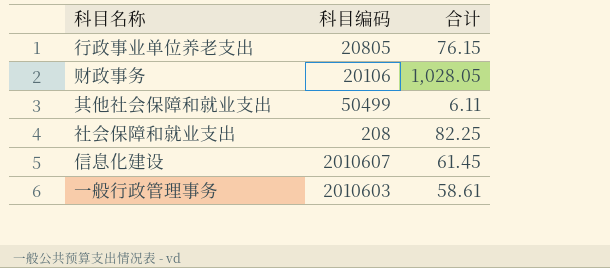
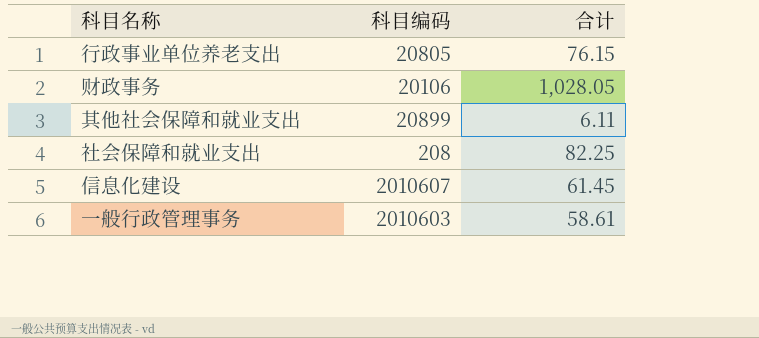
其他社会保障和就业支出 | 科目编码: 50499 -> 20899

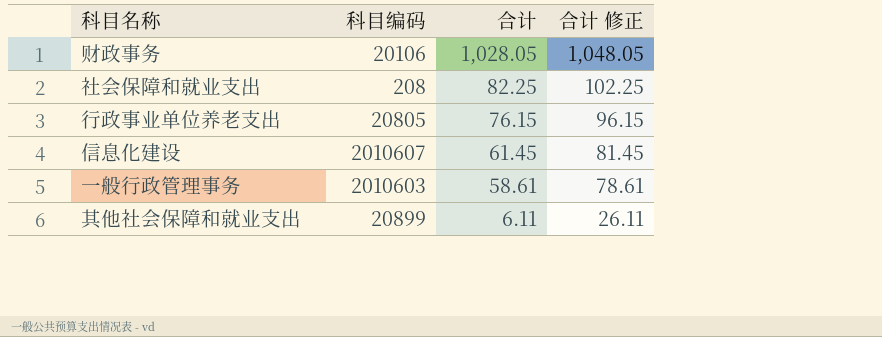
row order: none -> 合计 descending
column 合计 修正 | formula: none -> [合计] + 20

